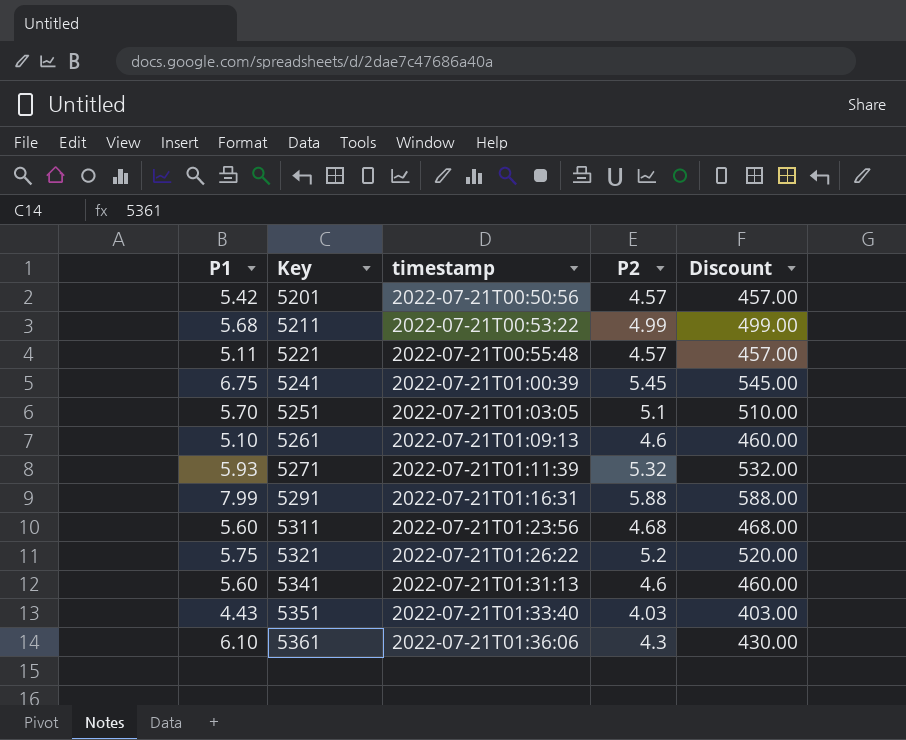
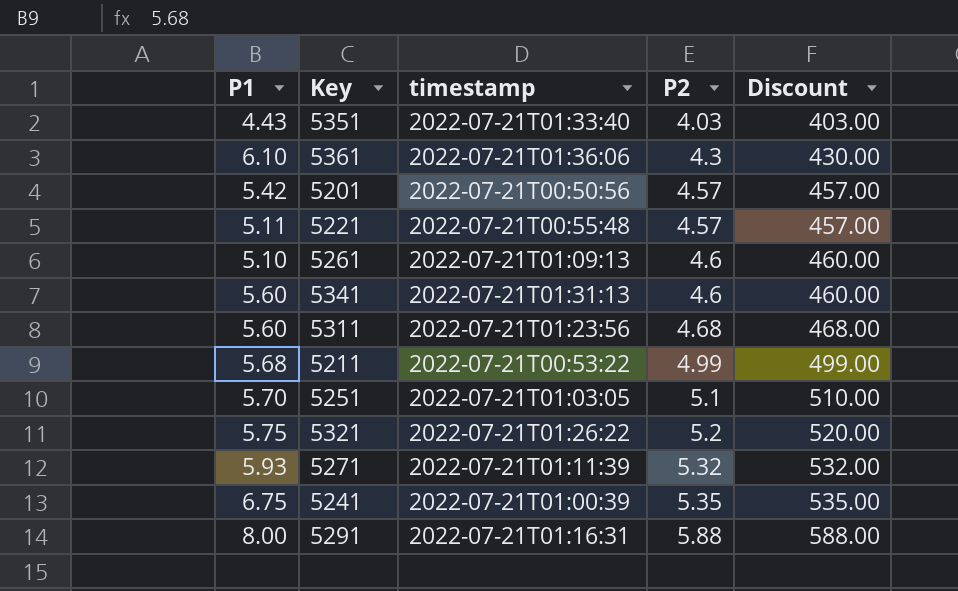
row order: Key ascending -> P2 ascending
5241 | P2: 5.45 -> 5.35
5241 | Discount: 545.00 -> 535.00
5291 | P1: 7.99 -> 8.00

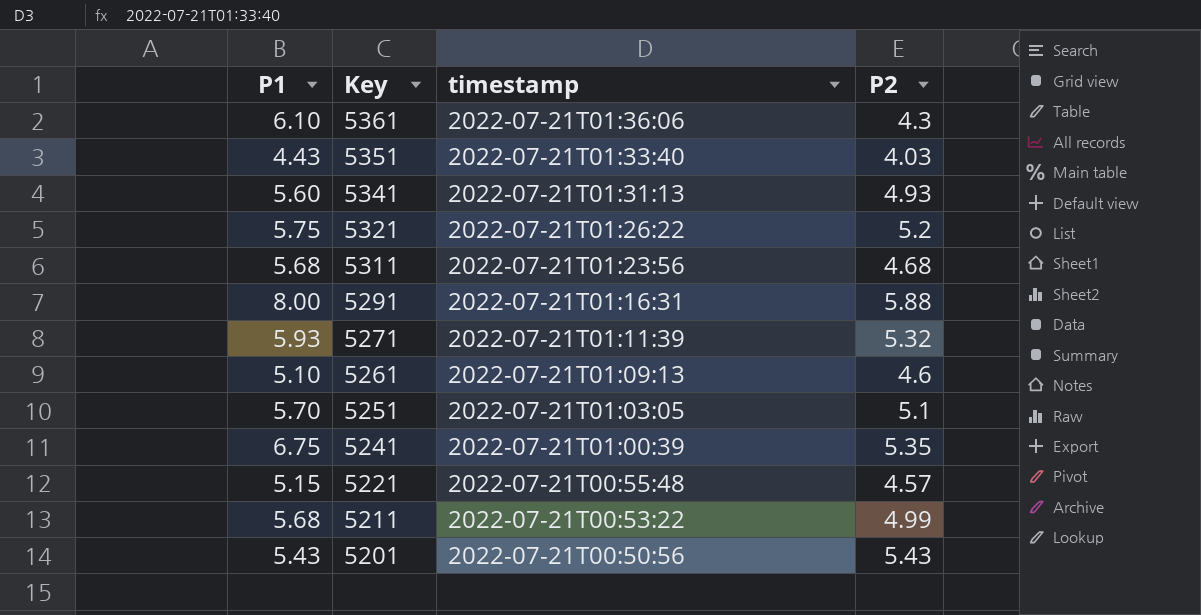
row order: P2 ascending -> Key descending
column Discount | formula: [P2] * 100 -> none
5341 | P2: 4.6 -> 4.93
5311 | P1: 5.60 -> 5.68
5221 | P1: 5.11 -> 5.15
5201 | P1: 5.42 -> 5.43
5201 | P2: 4.57 -> 5.43

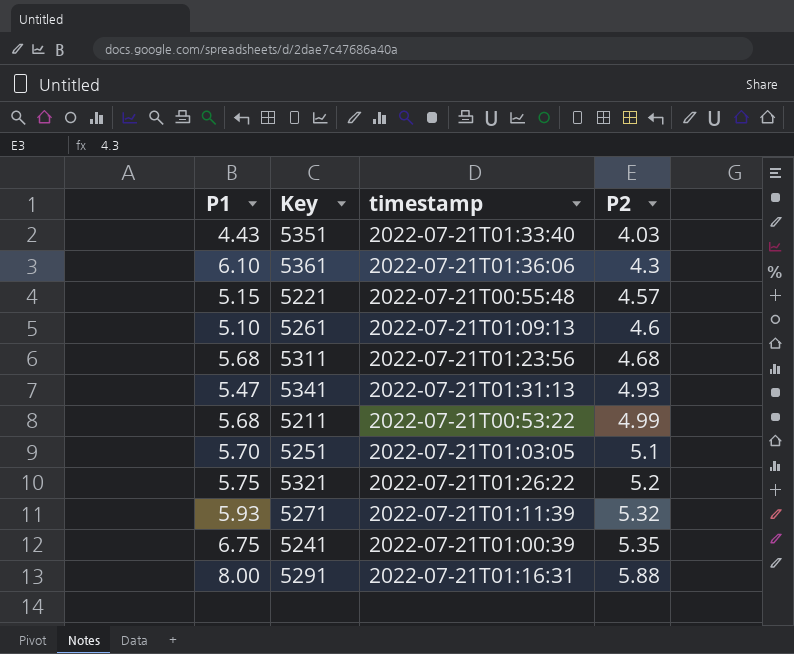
row order: Key descending -> P2 ascending
row 5201: 5.43 | 2022-07-21T00:50:56 | 5.43 -> none
5341 | P1: 5.60 -> 5.47

